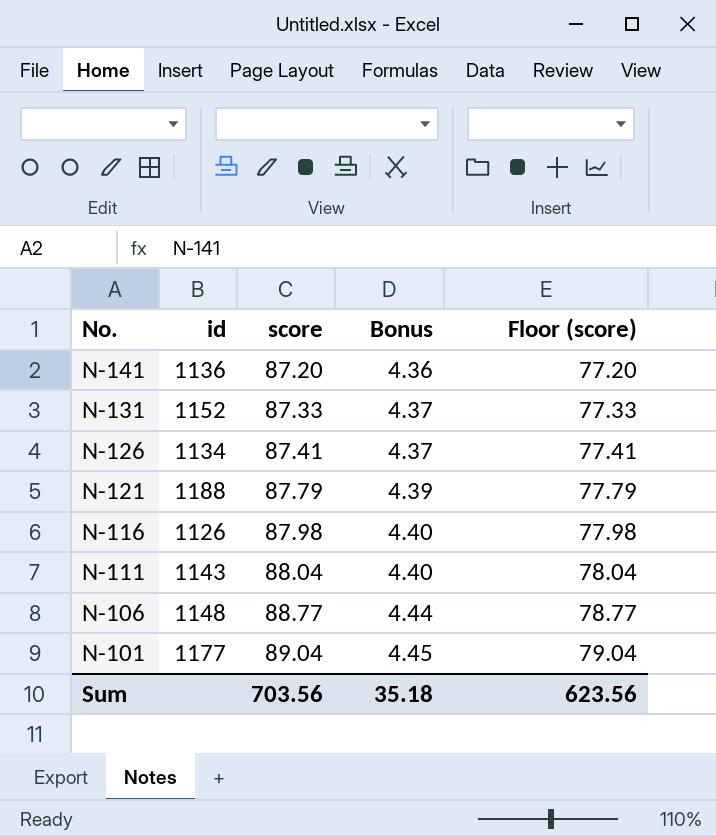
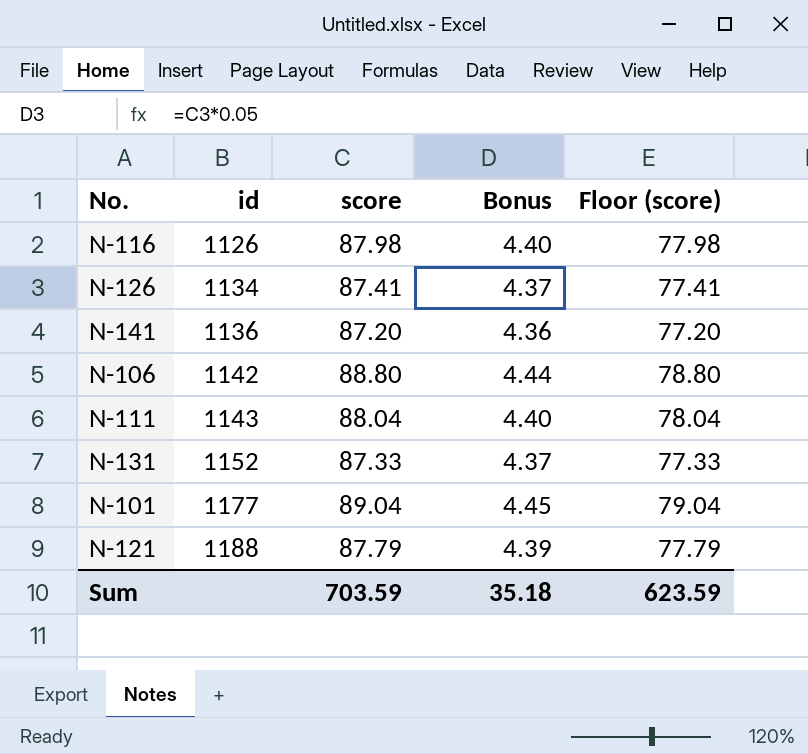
row order: No. descending -> id ascending
N-106 | id: 1148 -> 1142
N-106 | score: 88.77 -> 88.80
N-106 | Floor (score): 78.77 -> 78.80
Sum | score: 703.56 -> 703.59
Sum | Floor (score): 623.56 -> 623.59

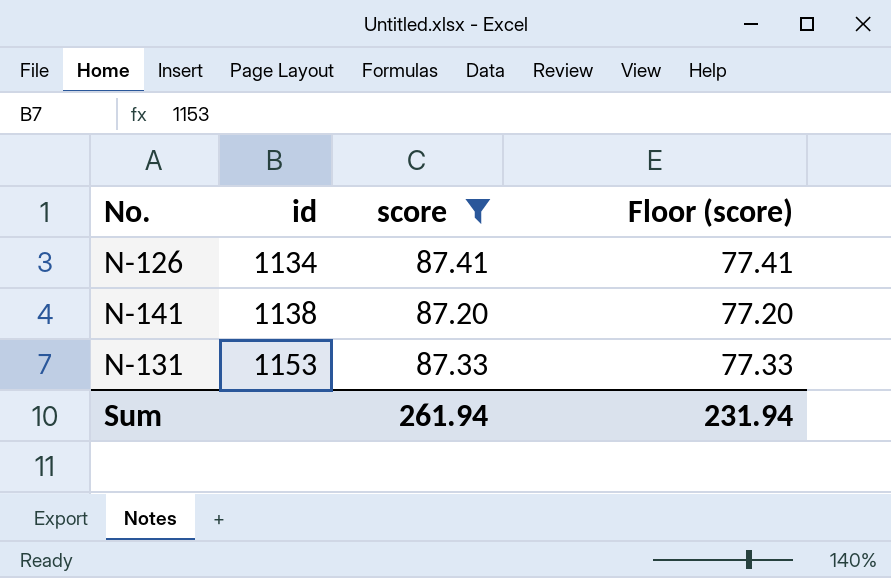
filter: none -> score <= 87.41
column Bonus | formula: [score] * 0.05 -> none
N-141 | id: 1136 -> 1138
N-131 | id: 1152 -> 1153
Sum | score: 703.59 -> 261.94
Sum | Floor (score): 623.59 -> 231.94

